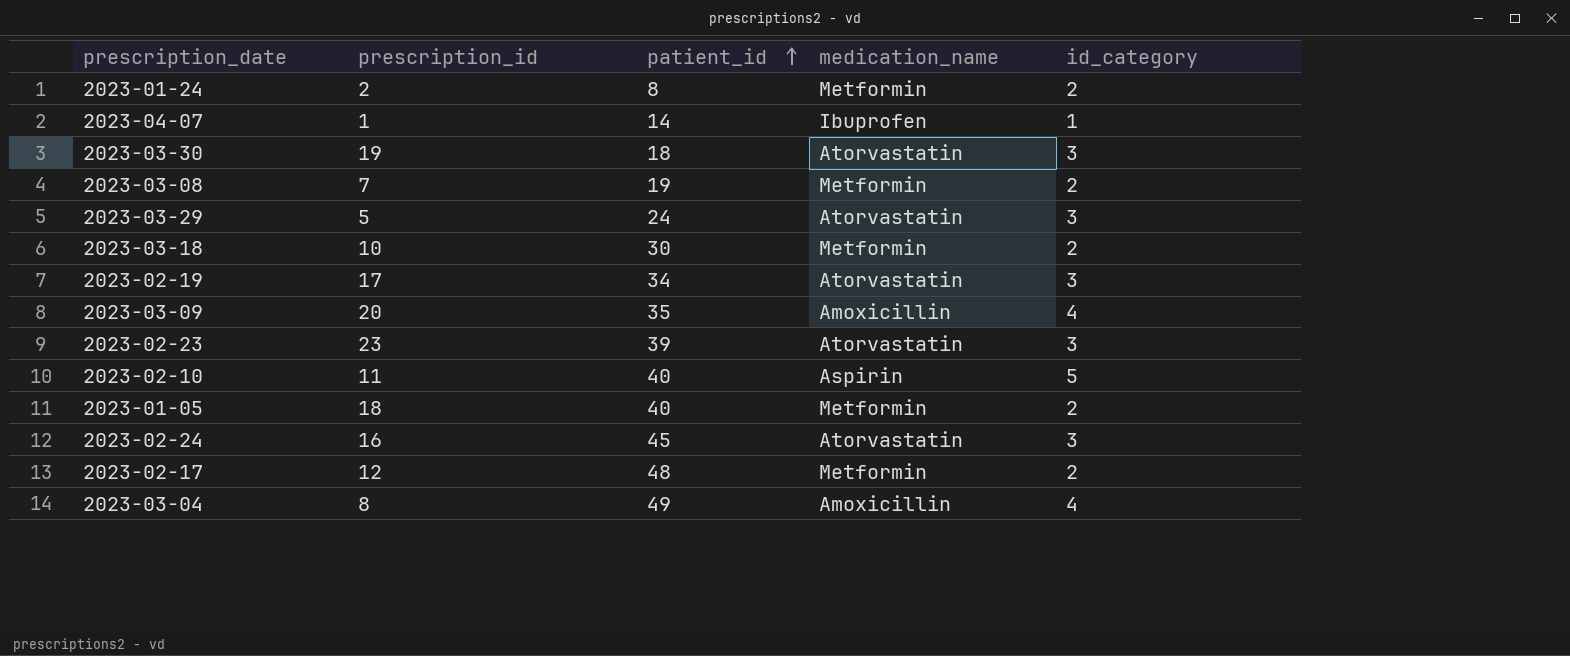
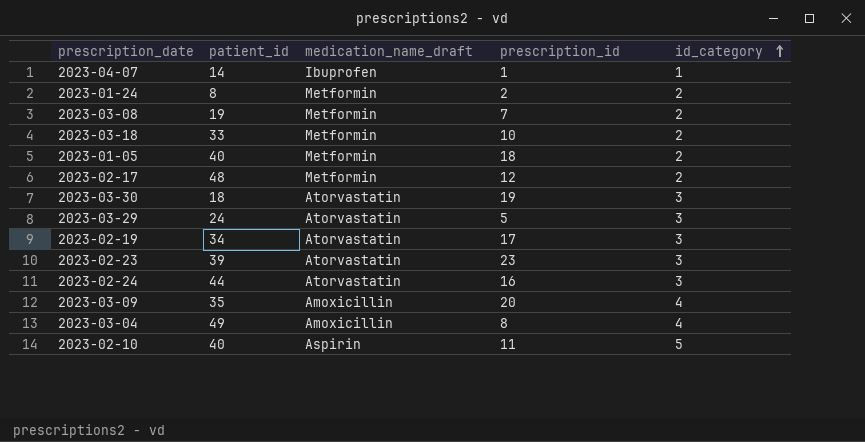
row order: patient_id ascending -> id_category ascending
column name: medication_name -> medication_name_draft
column prescription_id | position: 2 -> 4
2023-03-18 | patient_id: 30 -> 33
2023-02-24 | patient_id: 45 -> 44

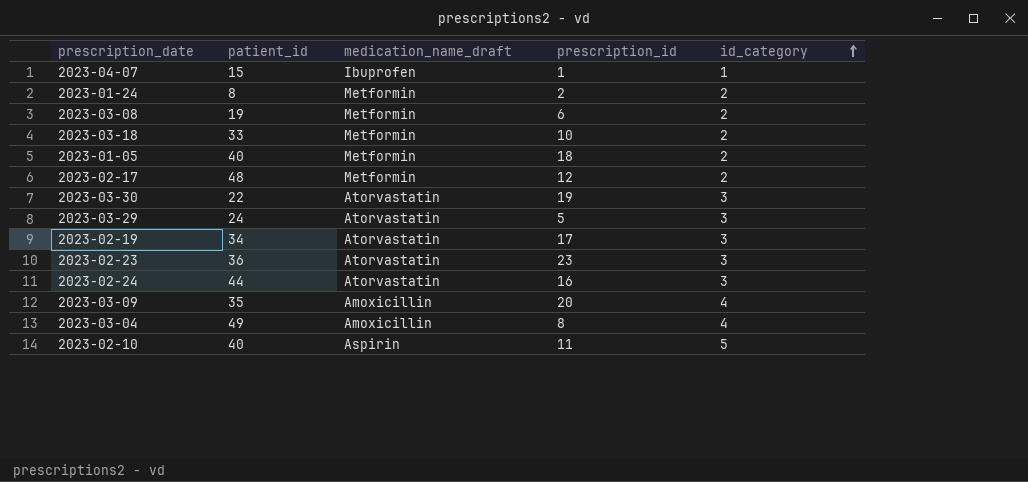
2023-04-07 | patient_id: 14 -> 15
2023-03-08 | prescription_id: 7 -> 6
2023-03-30 | patient_id: 18 -> 22
2023-02-23 | patient_id: 39 -> 36

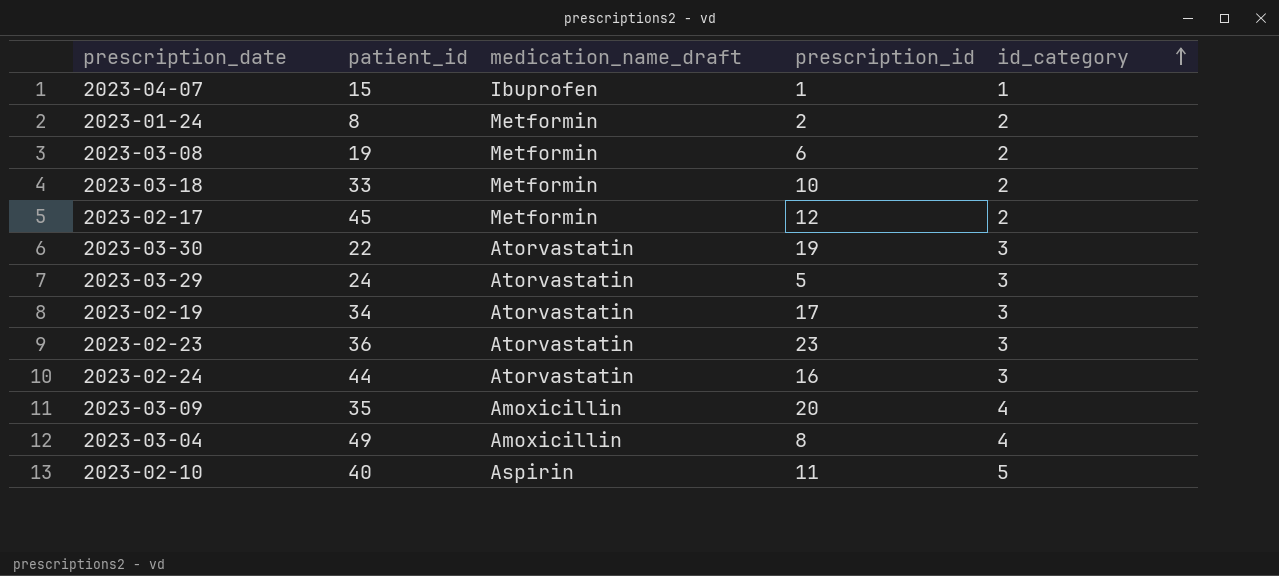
row 2023-01-05: 40 | Metformin | 18 | 2 -> none
2023-02-17 | patient_id: 48 -> 45

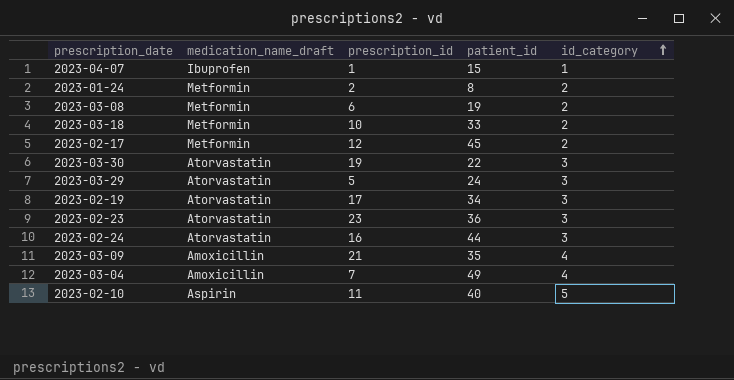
column patient_id | position: 2 -> 4
2023-03-09 | prescription_id: 20 -> 21
2023-03-04 | prescription_id: 8 -> 7

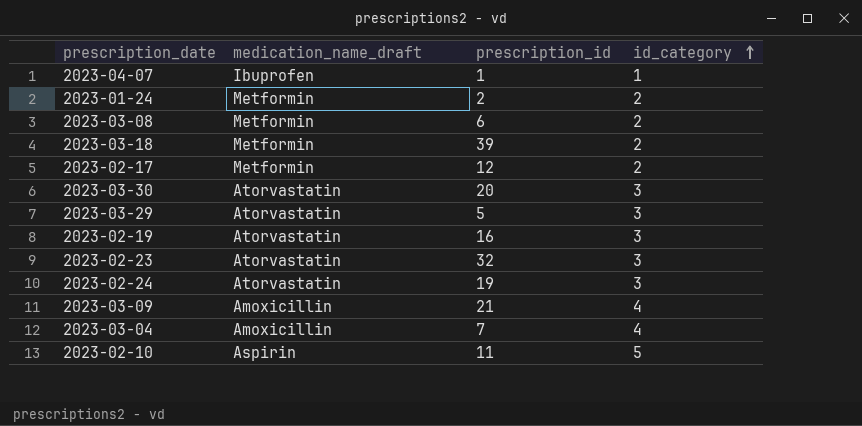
column patient_id | position: 4 -> none
2023-03-18 | prescription_id: 10 -> 39
2023-03-30 | prescription_id: 19 -> 20
2023-02-19 | prescription_id: 17 -> 16
2023-02-23 | prescription_id: 23 -> 32
2023-02-24 | prescription_id: 16 -> 19

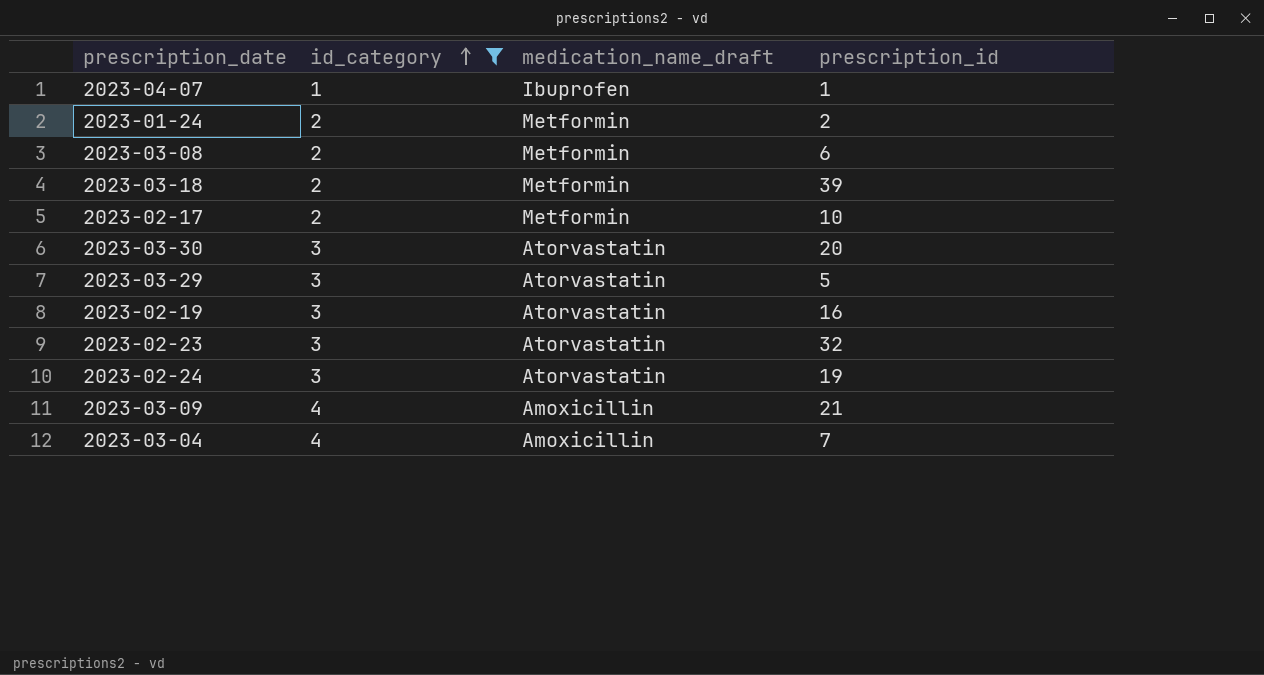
filter: none -> id_category != 5
column id_category | position: 4 -> 2
2023-02-17 | prescription_id: 12 -> 10

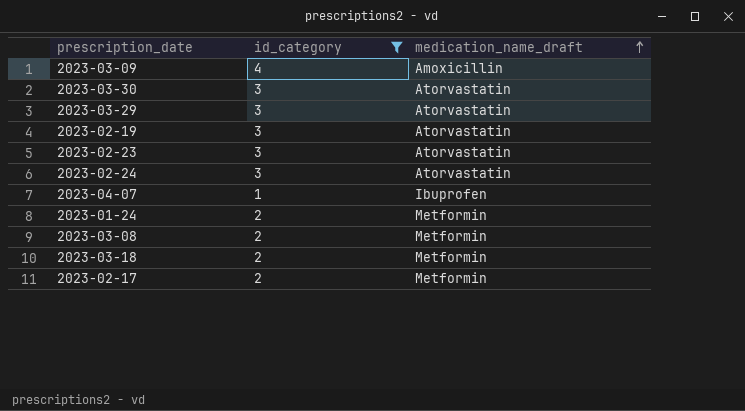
row order: id_category ascending -> medication_name_draft ascending
column prescription_id | position: 4 -> none
row 2023-03-04: 4 | Amoxicillin | 7 -> none

